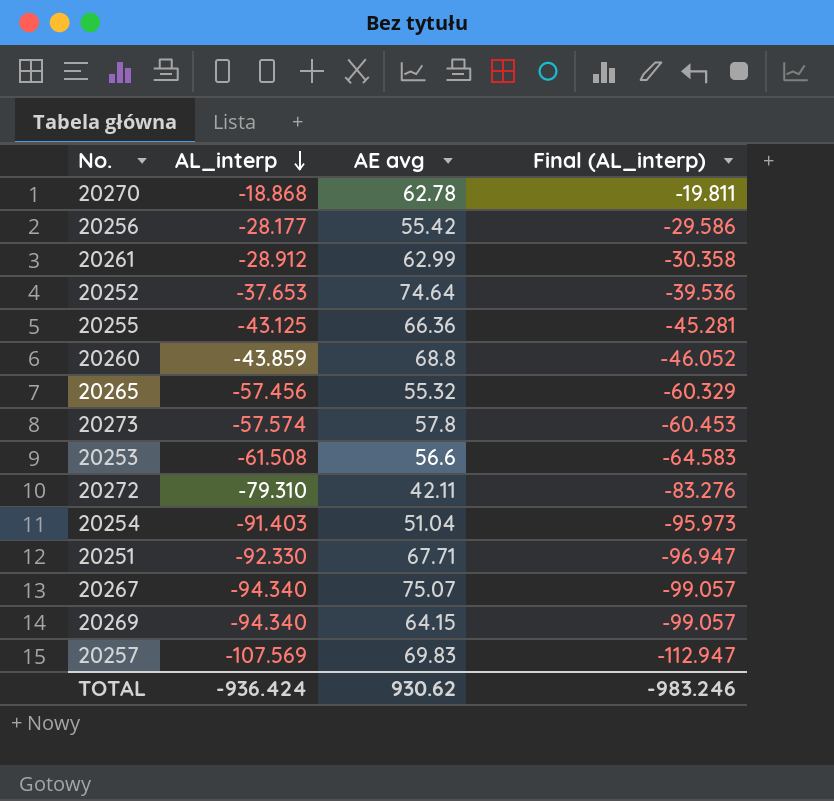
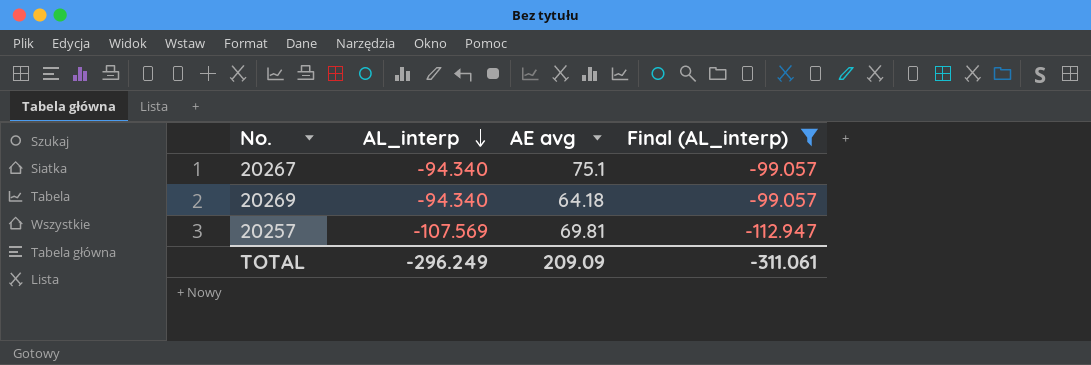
filter: none -> Final (AL_interp) <= -99.057
20267 | AE avg: 75.07 -> 75.1
20269 | AE avg: 64.15 -> 64.18
20257 | AE avg: 69.83 -> 69.81
TOTAL | AL_interp: -936.424 -> -296.249
TOTAL | AE avg: 930.62 -> 209.09
TOTAL | Final (AL_interp): -983.246 -> -311.061

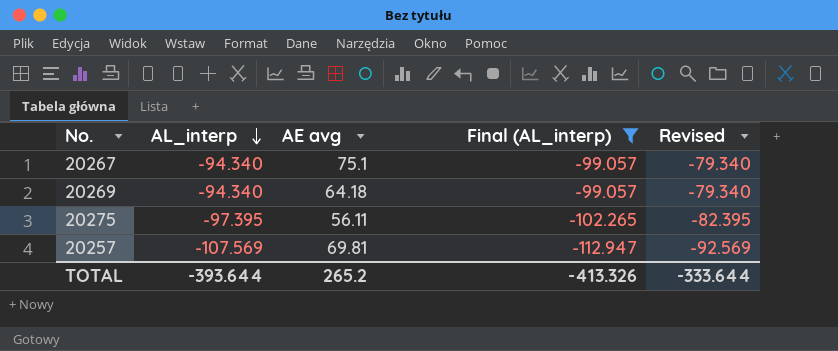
column Revised | formula: none -> [AL_interp] + 15
row 20275: none -> -97.395 | 56.11 | -102.265 | -82.395
TOTAL | AL_interp: -296.249 -> -393.644
TOTAL | AE avg: 209.09 -> 265.2
TOTAL | Final (AL_interp): -311.061 -> -413.326

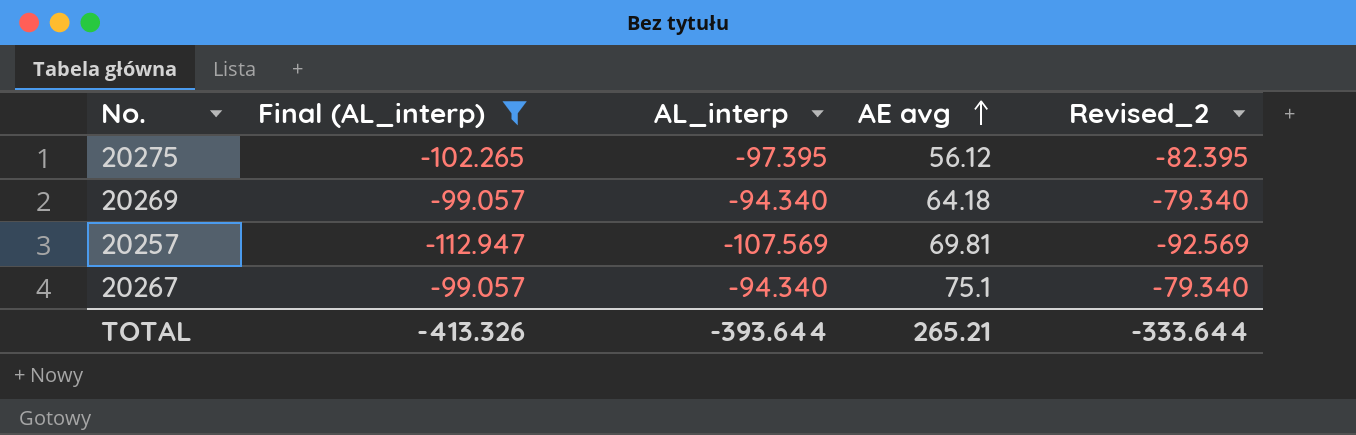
row order: AL_interp descending -> AE avg ascending
column Final (AL_interp) | position: 4 -> 2
column name: Revised -> Revised_2
20275 | AE avg: 56.11 -> 56.12
TOTAL | AE avg: 265.2 -> 265.21

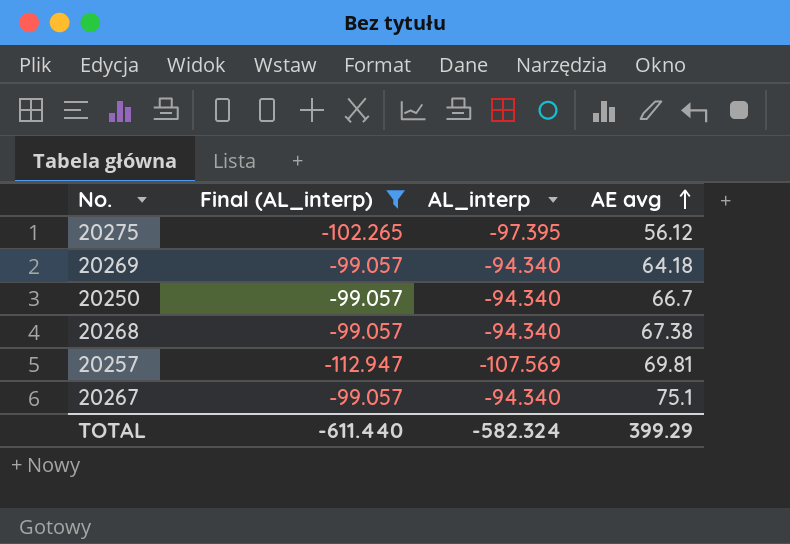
column Revised_2 | formula: [AL_interp] + 15 -> none
row 20250: none -> -99.057 | -94.340 | 66.7
row 20268: none -> -99.057 | -94.340 | 67.38
TOTAL | Final (AL_interp): -413.326 -> -611.440
TOTAL | AL_interp: -393.644 -> -582.324
TOTAL | AE avg: 265.21 -> 399.29

